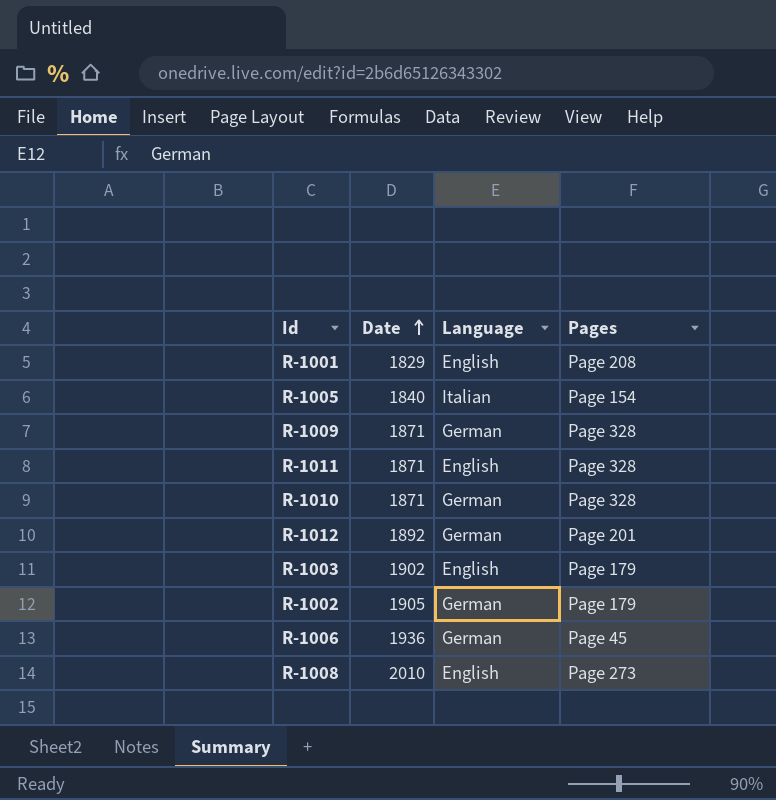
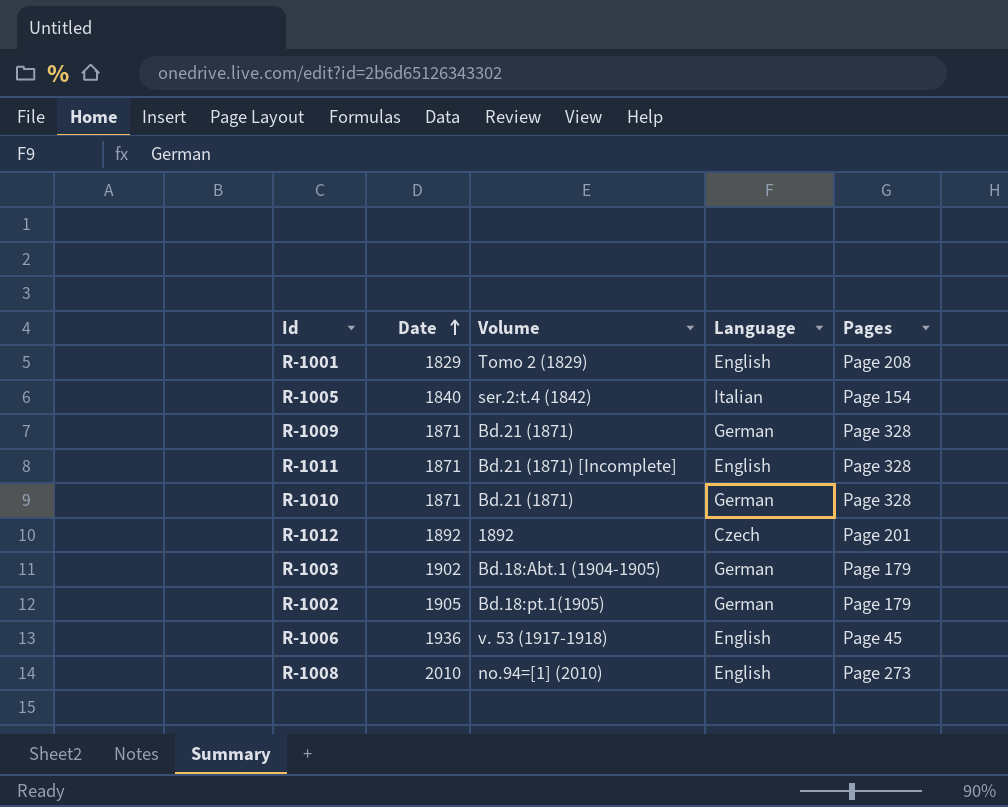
column Volume | position: none -> 3
R-1012 | Language: German -> Czech
R-1003 | Language: English -> German
R-1006 | Language: German -> English

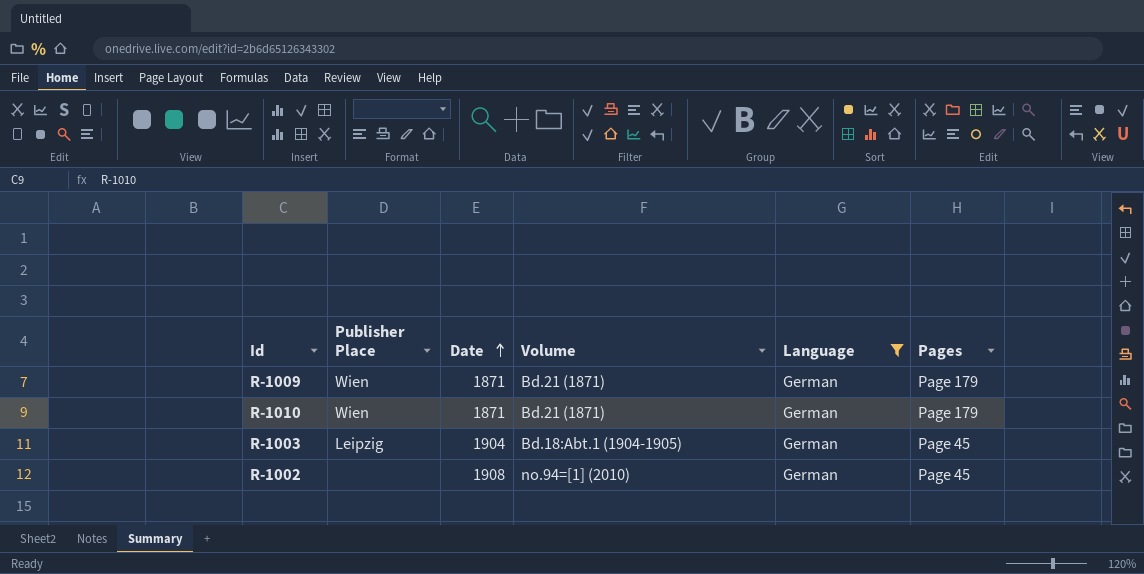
filter: none -> Language = German
column Publisher Place | position: none -> 2
R-1009 | Pages: Page 328 -> Page 179
R-1010 | Pages: Page 328 -> Page 179
R-1003 | Date: 1902 -> 1904
R-1003 | Pages: Page 179 -> Page 45
R-1002 | Date: 1905 -> 1908
R-1002 | Volume: Bd.18:pt.1(1905) -> no.94=[1] (2010)
R-1002 | Pages: Page 179 -> Page 45

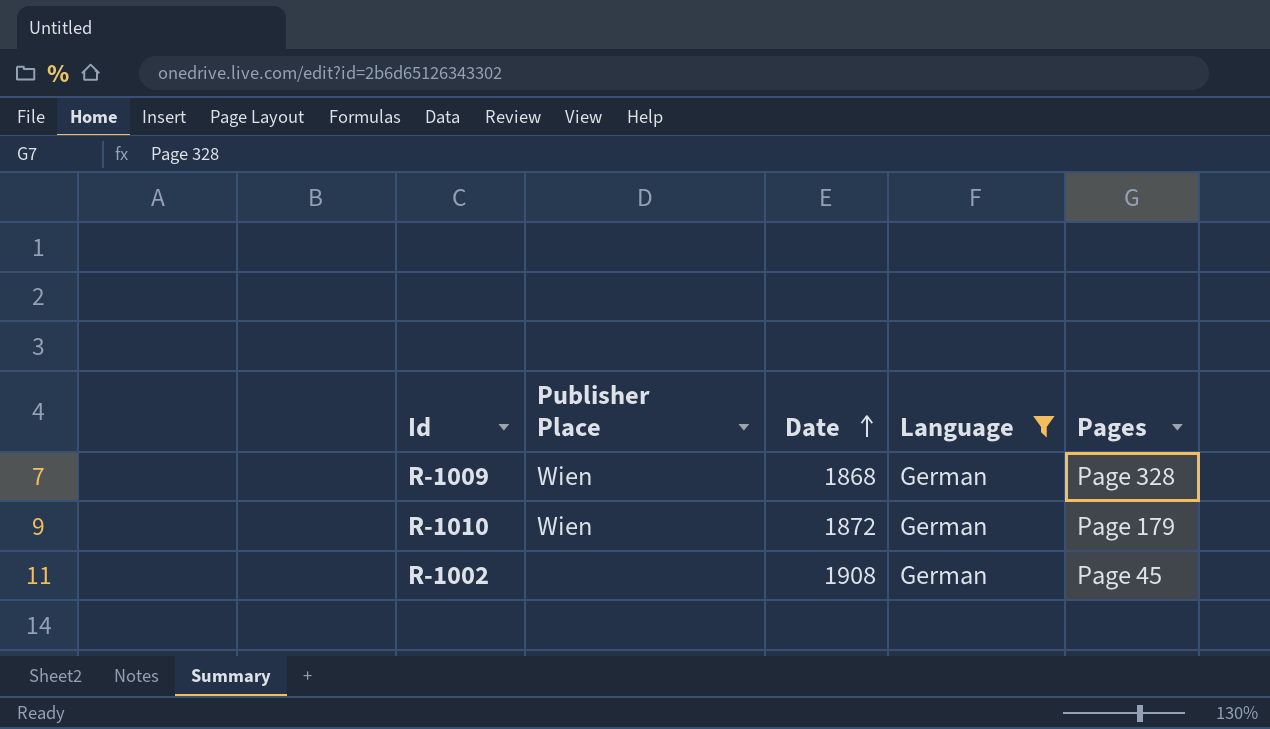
column Volume | position: 4 -> none
row R-1003: Leipzig | 1904 | Bd.18:Abt.1 (1904-1905) | German | Page 45 -> none
R-1009 | Date: 1871 -> 1868
R-1009 | Pages: Page 179 -> Page 328
R-1010 | Date: 1871 -> 1872

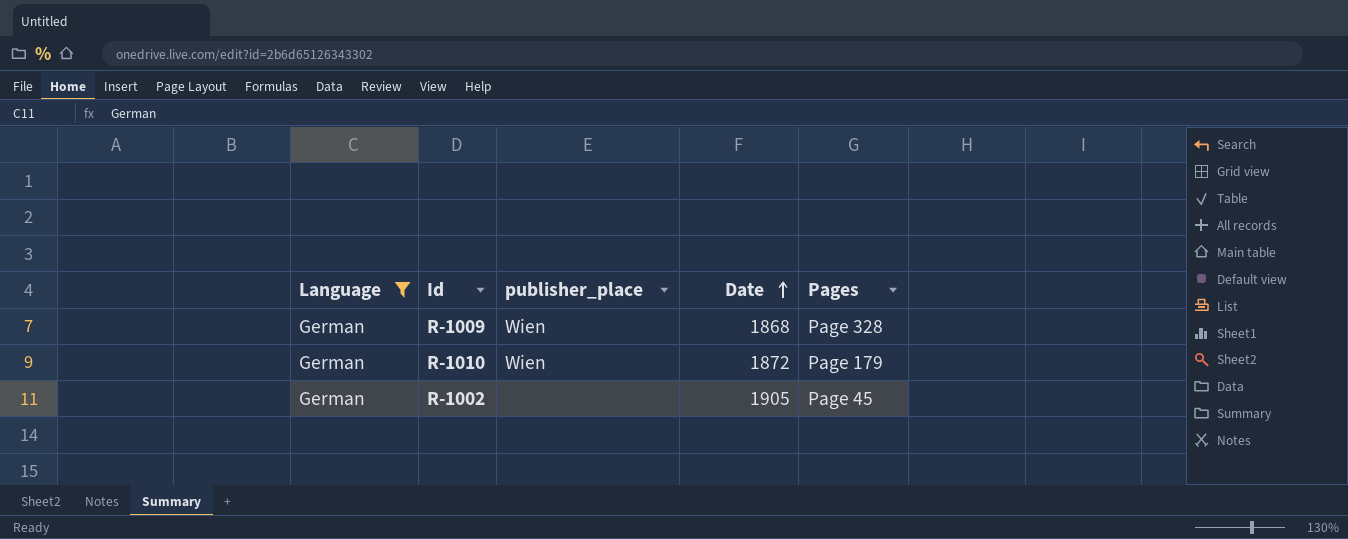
column Language | position: 4 -> 1
column name: Publisher Place -> publisher_place
R-1002 | Date: 1908 -> 1905

